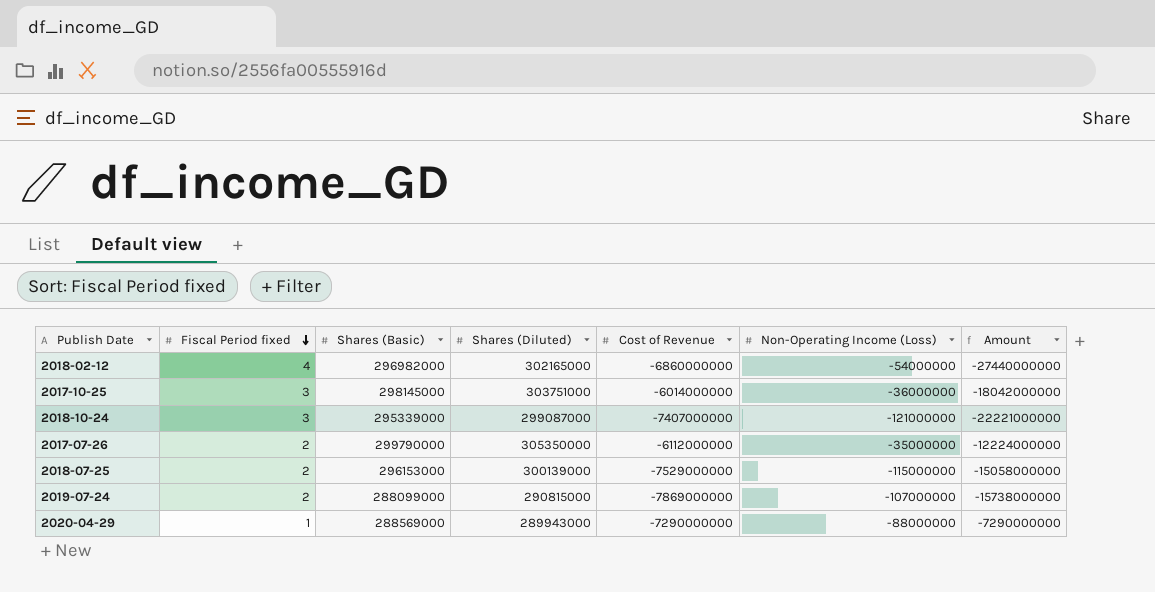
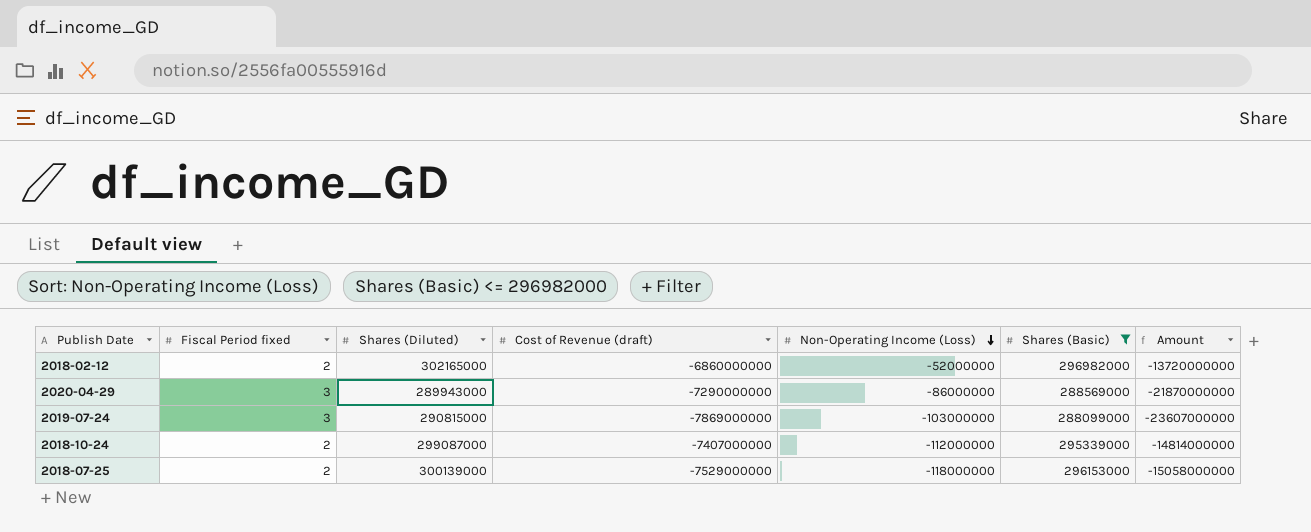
filter: none -> Shares (Basic) <= 296982000
row order: Fiscal Period fixed descending -> Non-Operating Income (Loss) descending
column name: Cost of Revenue -> Cost of Revenue (draft)
column Shares (Basic) | position: 3 -> 6
2018-02-12 | Fiscal Period fixed: 4 -> 2
2018-02-12 | Non-Operating Income (Loss): -54000000 -> -52000000
2018-02-12 | Amount: -27440000000 -> -13720000000
2020-04-29 | Fiscal Period fixed: 1 -> 3
2020-04-29 | Non-Operating Income (Loss): -88000000 -> -86000000
2020-04-29 | Amount: -7290000000 -> -21870000000
2019-07-24 | Fiscal Period fixed: 2 -> 3
2019-07-24 | Non-Operating Income (Loss): -107000000 -> -103000000
2019-07-24 | Amount: -15738000000 -> -23607000000
2018-10-24 | Fiscal Period fixed: 3 -> 2
2018-10-24 | Non-Operating Income (Loss): -121000000 -> -112000000
2018-10-24 | Amount: -22221000000 -> -14814000000
2018-07-25 | Non-Operating Income (Loss): -115000000 -> -118000000

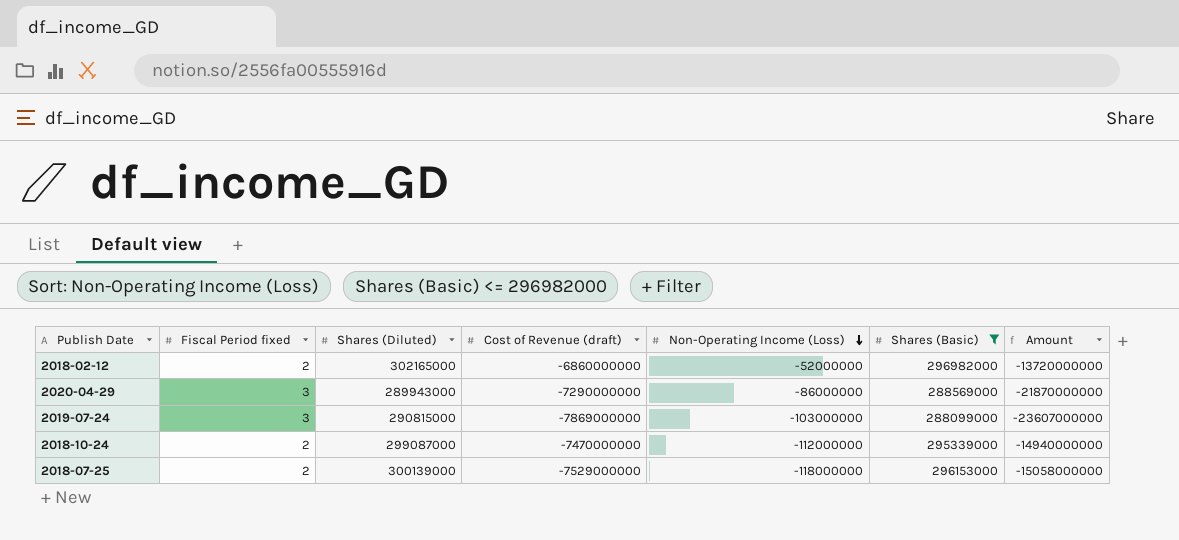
2018-10-24 | Cost of Revenue (draft): -7407000000 -> -7470000000
2018-10-24 | Amount: -14814000000 -> -14940000000

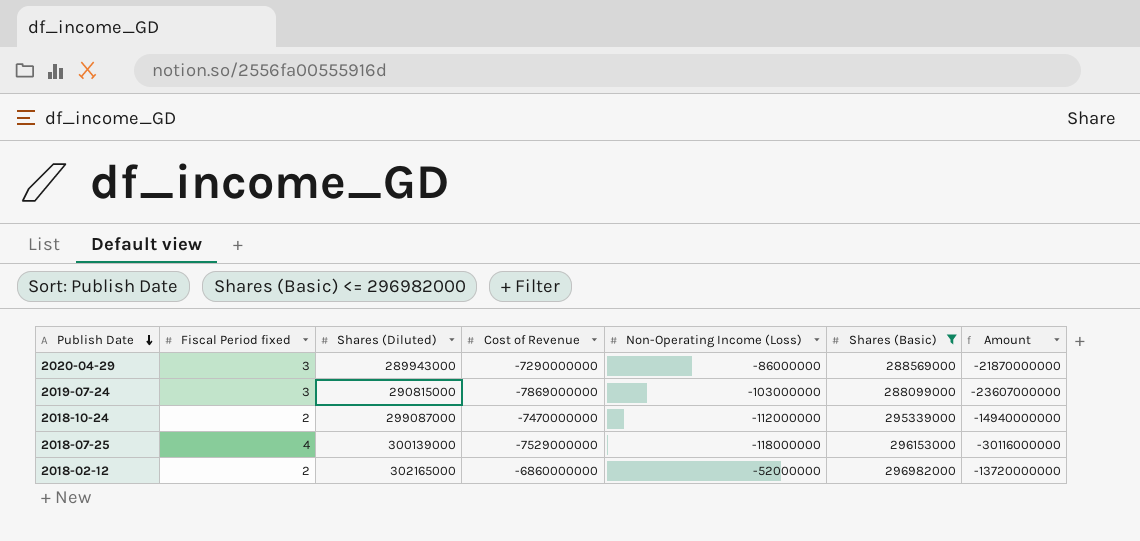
row order: Non-Operating Income (Loss) descending -> Publish Date descending
column name: Cost of Revenue (draft) -> Cost of Revenue
2018-07-25 | Fiscal Period fixed: 2 -> 4
2018-07-25 | Amount: -15058000000 -> -30116000000

